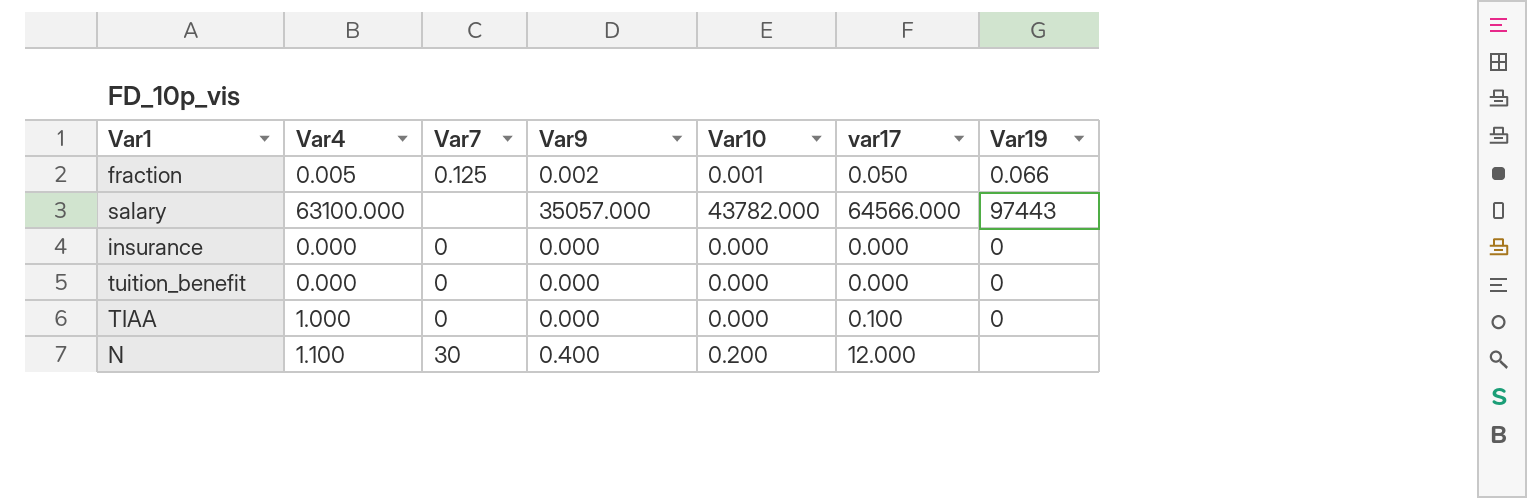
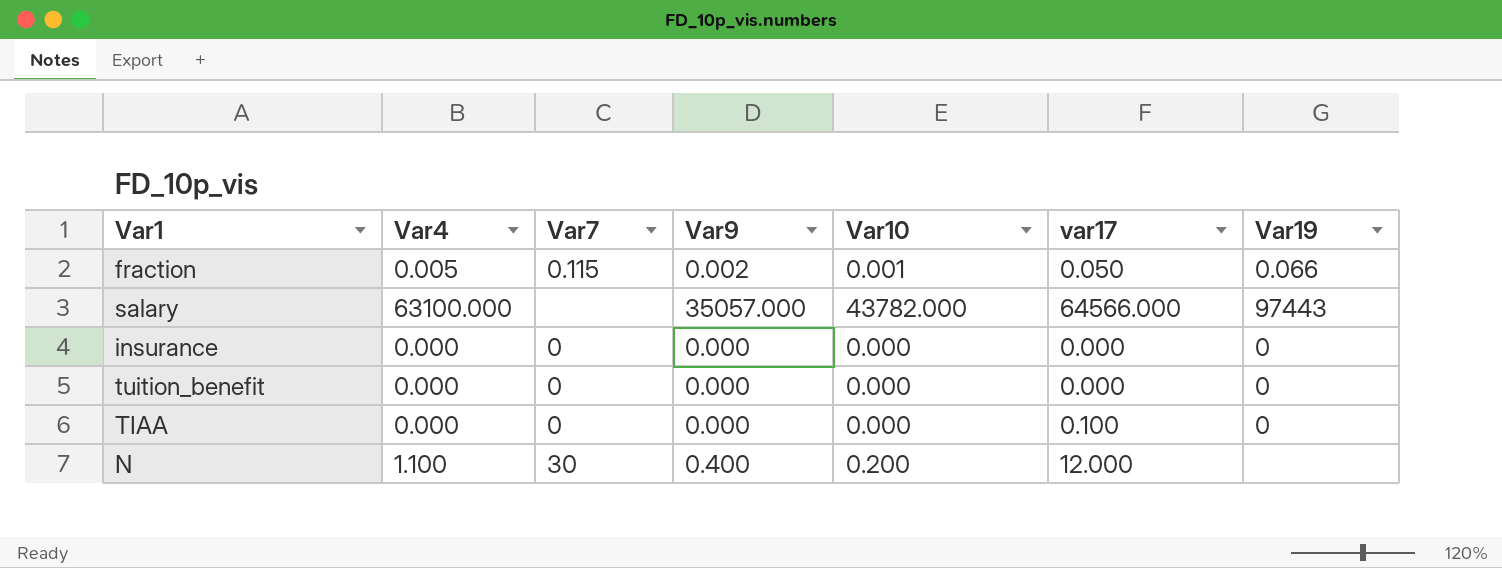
fraction | Var7: 0.125 -> 0.115
TIAA | Var4: 1.000 -> 0.000

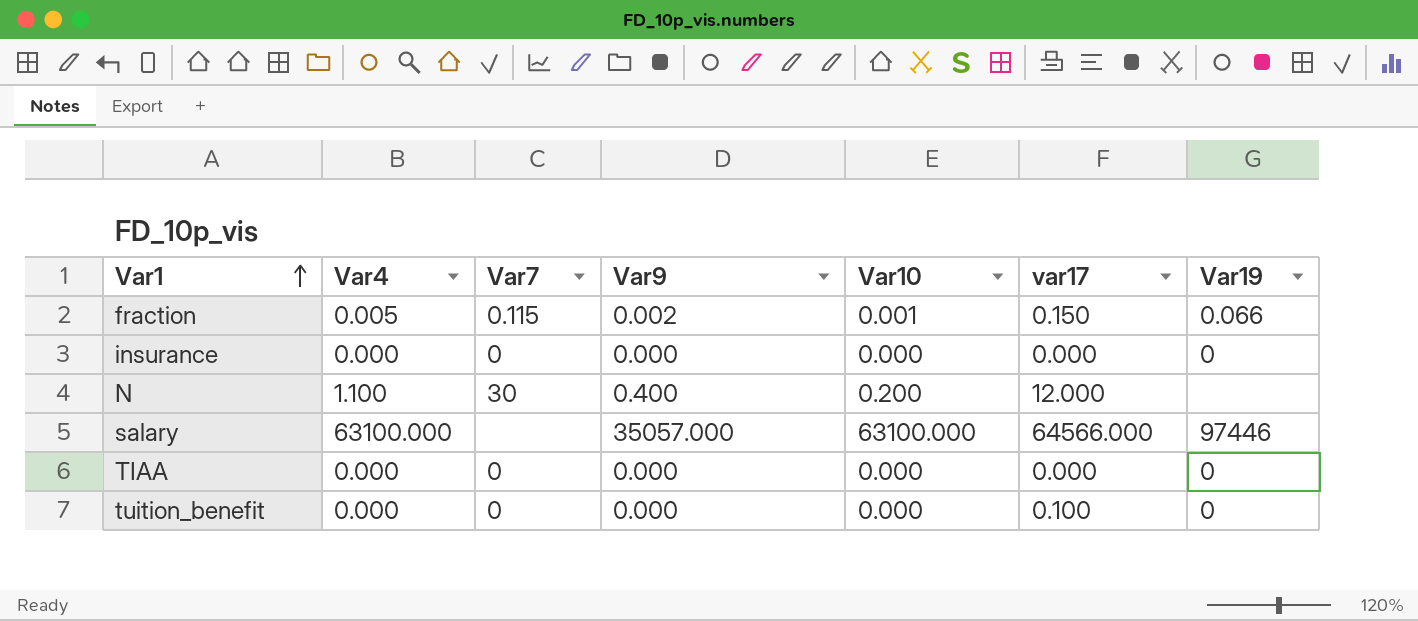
row order: none -> Var1 ascending
fraction | var17: 0.050 -> 0.150
salary | Var10: 43782.000 -> 63100.000
salary | Var19: 97443 -> 97446
TIAA | var17: 0.100 -> 0.000
tuition_benefit | var17: 0.000 -> 0.100

